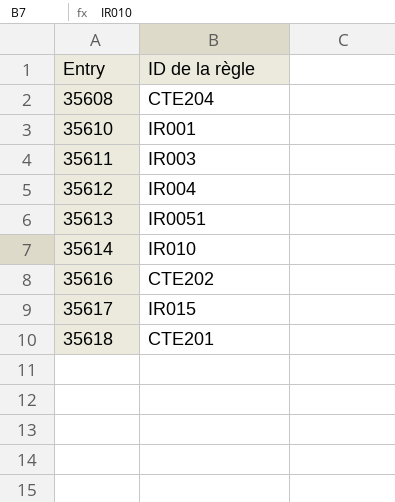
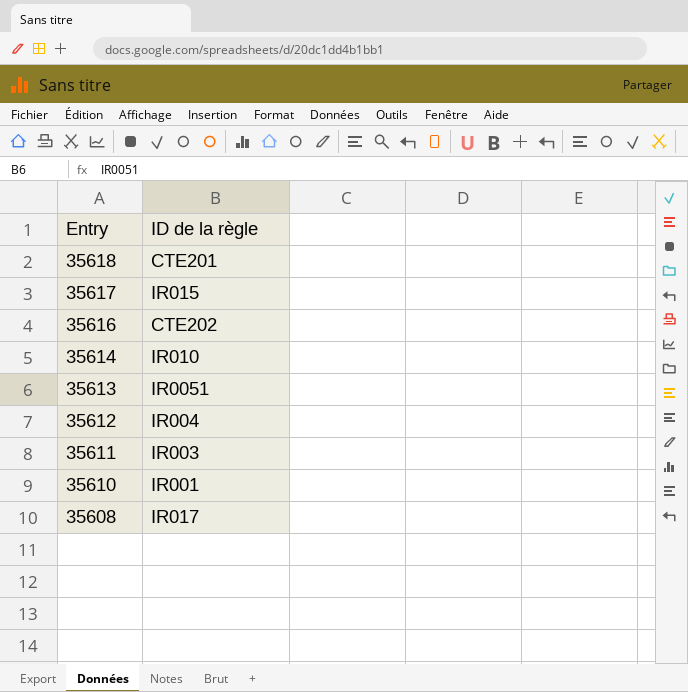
row order: Entry ascending -> Entry descending
35608 | ID de la règle: CTE204 -> IR017

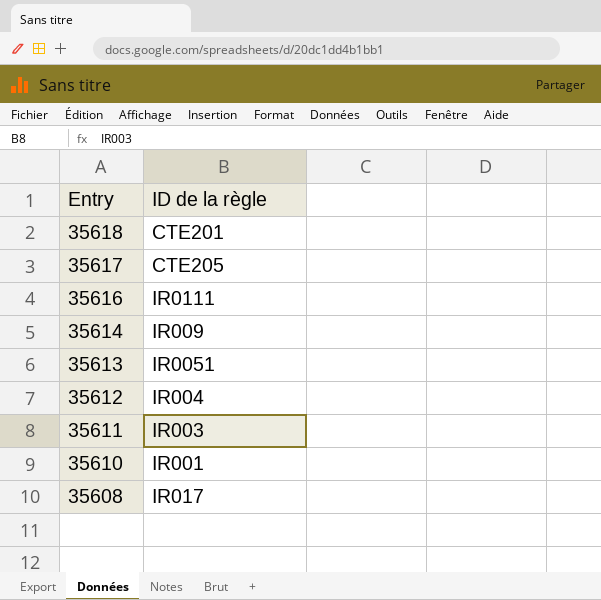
35617 | ID de la règle: IR015 -> CTE205
35616 | ID de la règle: CTE202 -> IR0111
35614 | ID de la règle: IR010 -> IR009

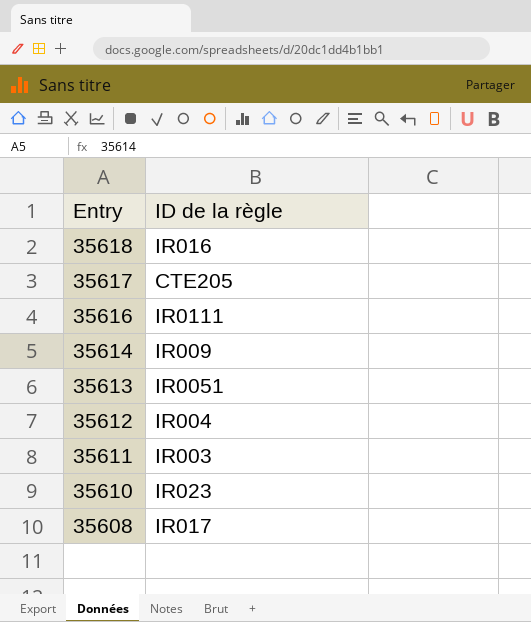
35618 | ID de la règle: CTE201 -> IR016
35610 | ID de la règle: IR001 -> IR023

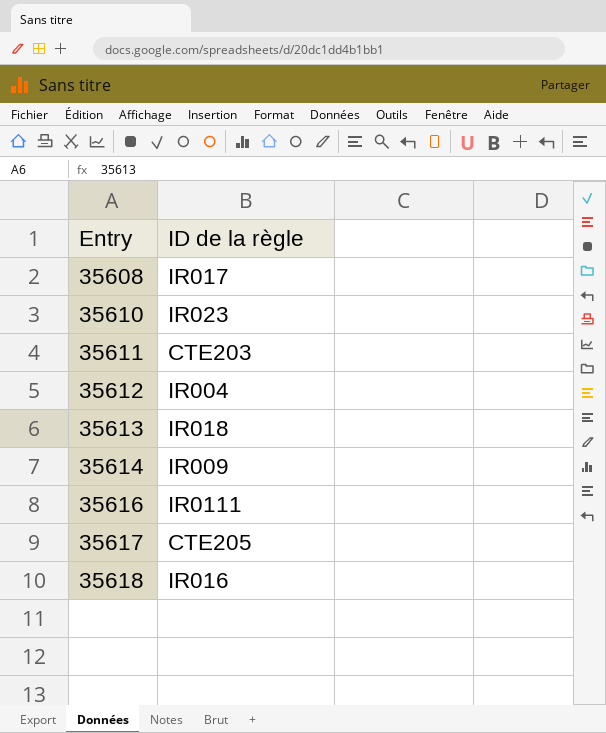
row order: Entry descending -> Entry ascending
35611 | ID de la règle: IR003 -> CTE203
35613 | ID de la règle: IR0051 -> IR018

